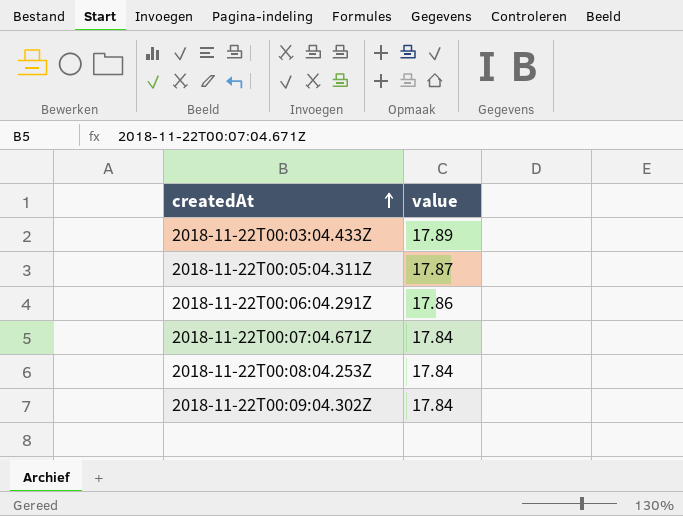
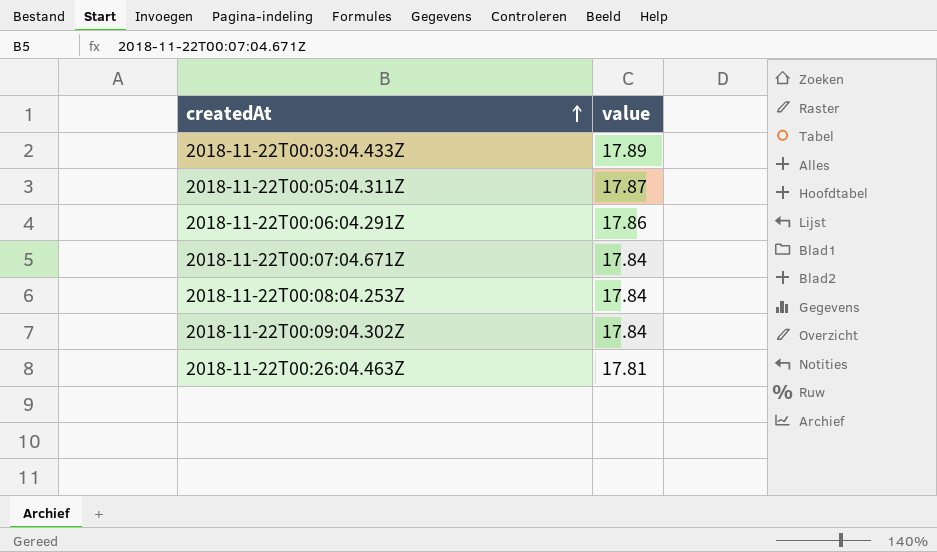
row 2018-11-22T00:26:04.463Z: none -> 17.81

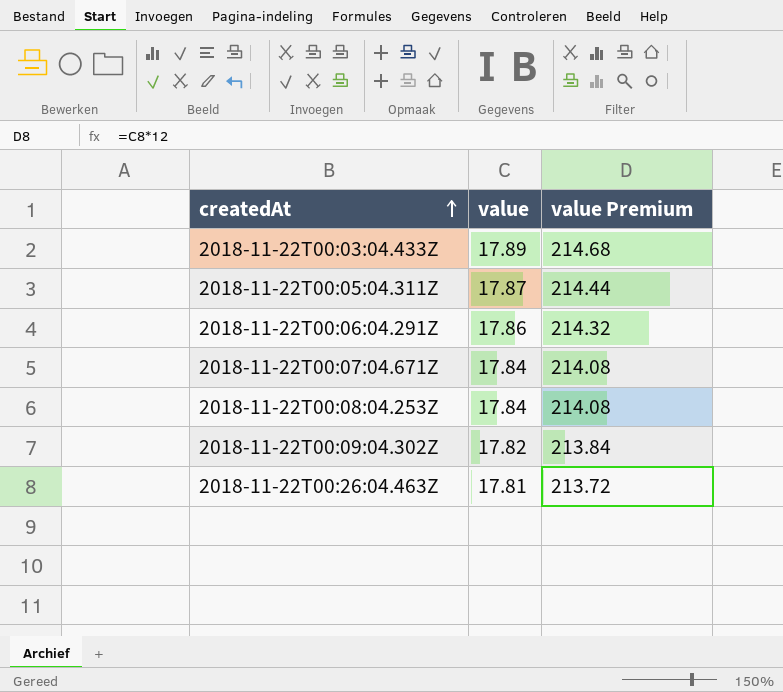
column value Premium | formula: none -> [value] * 12
2018-11-22T00:09:04.302Z | value: 17.84 -> 17.82

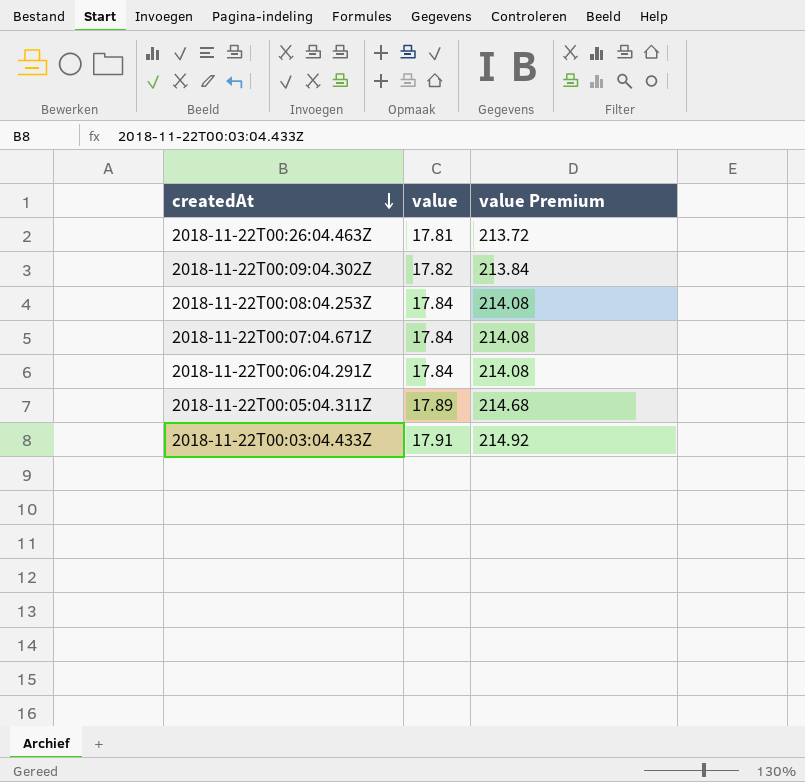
row order: createdAt ascending -> createdAt descending
2018-11-22T00:06:04.291Z | value: 17.86 -> 17.84
2018-11-22T00:06:04.291Z | value Premium: 214.32 -> 214.08
2018-11-22T00:05:04.311Z | value: 17.87 -> 17.89
2018-11-22T00:05:04.311Z | value Premium: 214.44 -> 214.68
2018-11-22T00:03:04.433Z | value: 17.89 -> 17.91
2018-11-22T00:03:04.433Z | value Premium: 214.68 -> 214.92

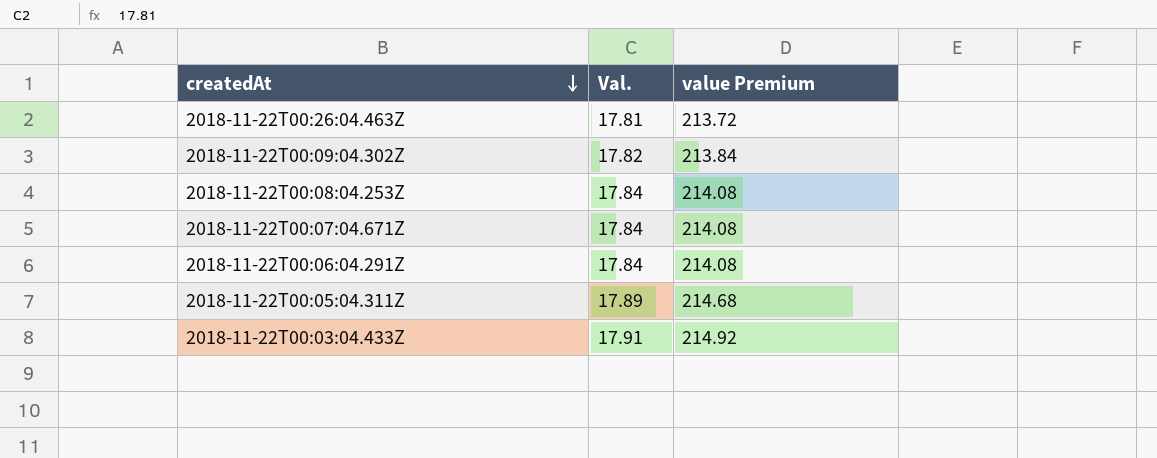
column name: value -> Val.

